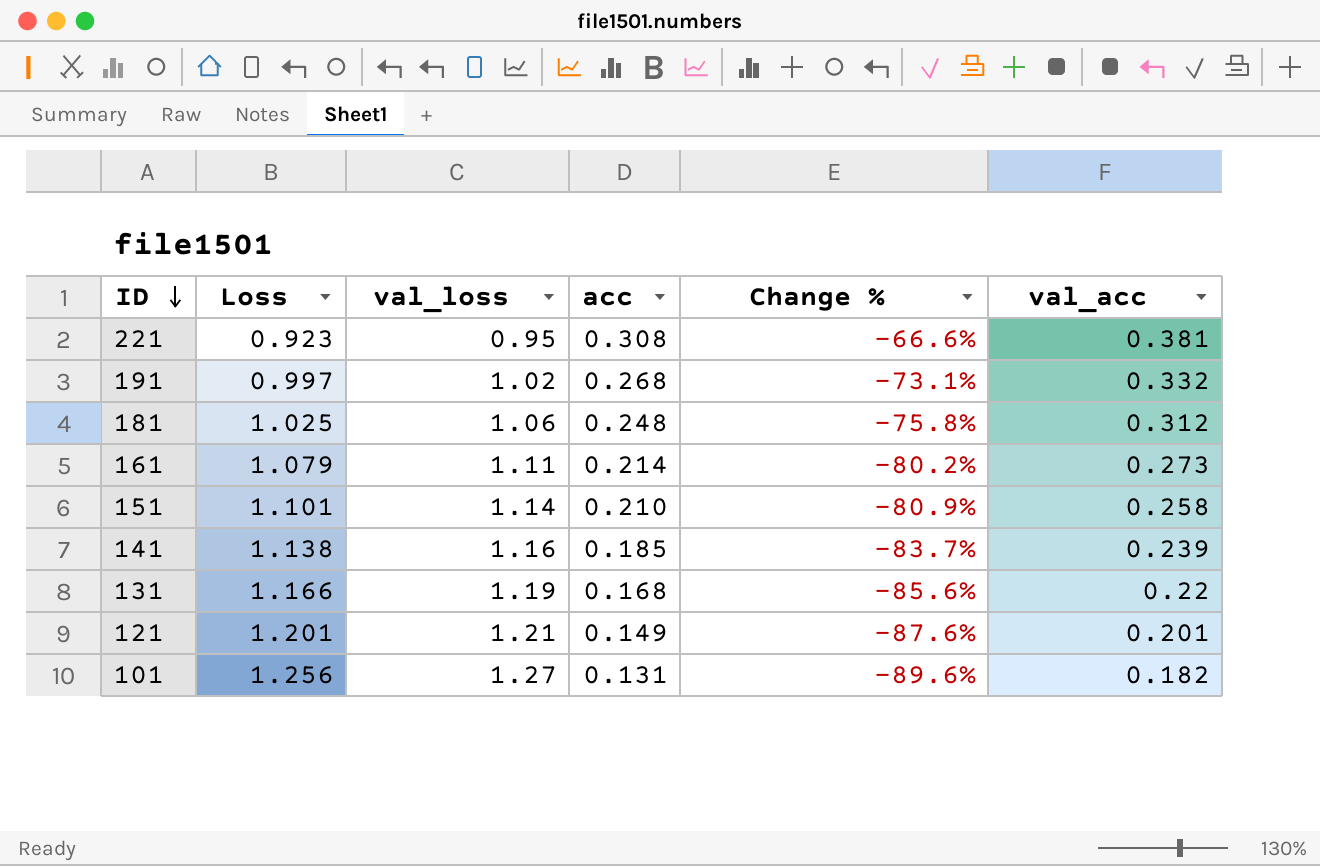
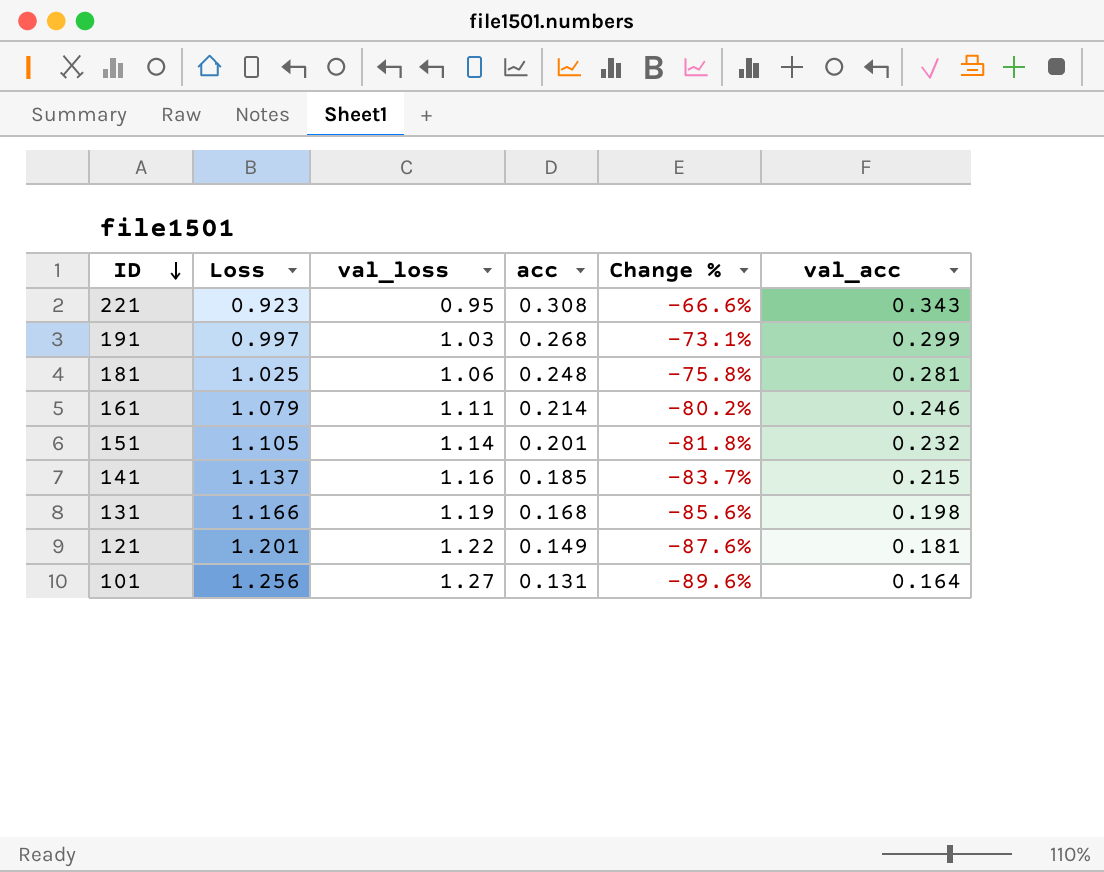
221 | val_acc: 0.381 -> 0.343
191 | val_loss: 1.02 -> 1.03
191 | val_acc: 0.332 -> 0.299
181 | val_acc: 0.312 -> 0.281
161 | val_acc: 0.273 -> 0.246
151 | Loss: 1.101 -> 1.105
151 | acc: 0.210 -> 0.201
151 | Change %: -80.9% -> -81.8%
151 | val_acc: 0.258 -> 0.232
141 | Loss: 1.138 -> 1.137
141 | val_acc: 0.239 -> 0.215
131 | val_acc: 0.22 -> 0.198
121 | val_loss: 1.21 -> 1.22
121 | val_acc: 0.201 -> 0.181
101 | val_acc: 0.182 -> 0.164

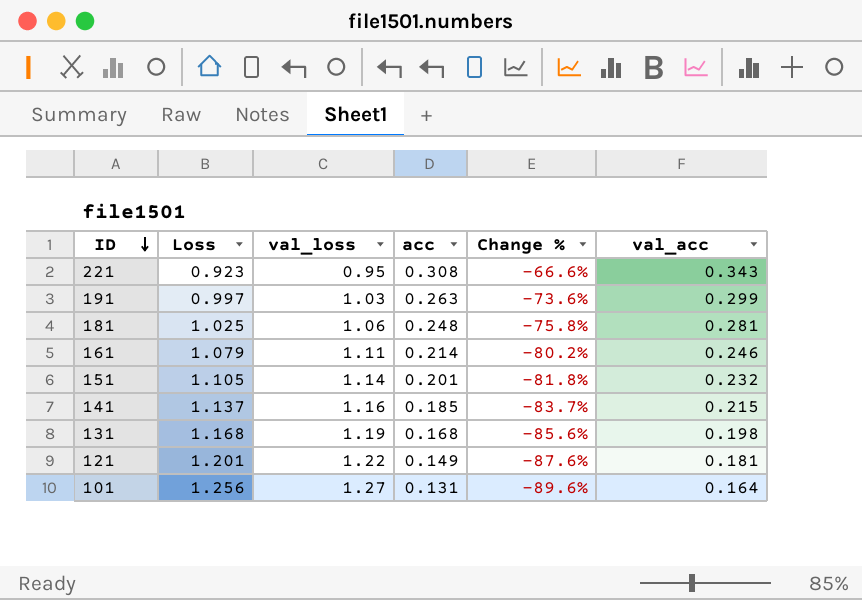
191 | acc: 0.268 -> 0.263
191 | Change %: -73.1% -> -73.6%
131 | Loss: 1.166 -> 1.168

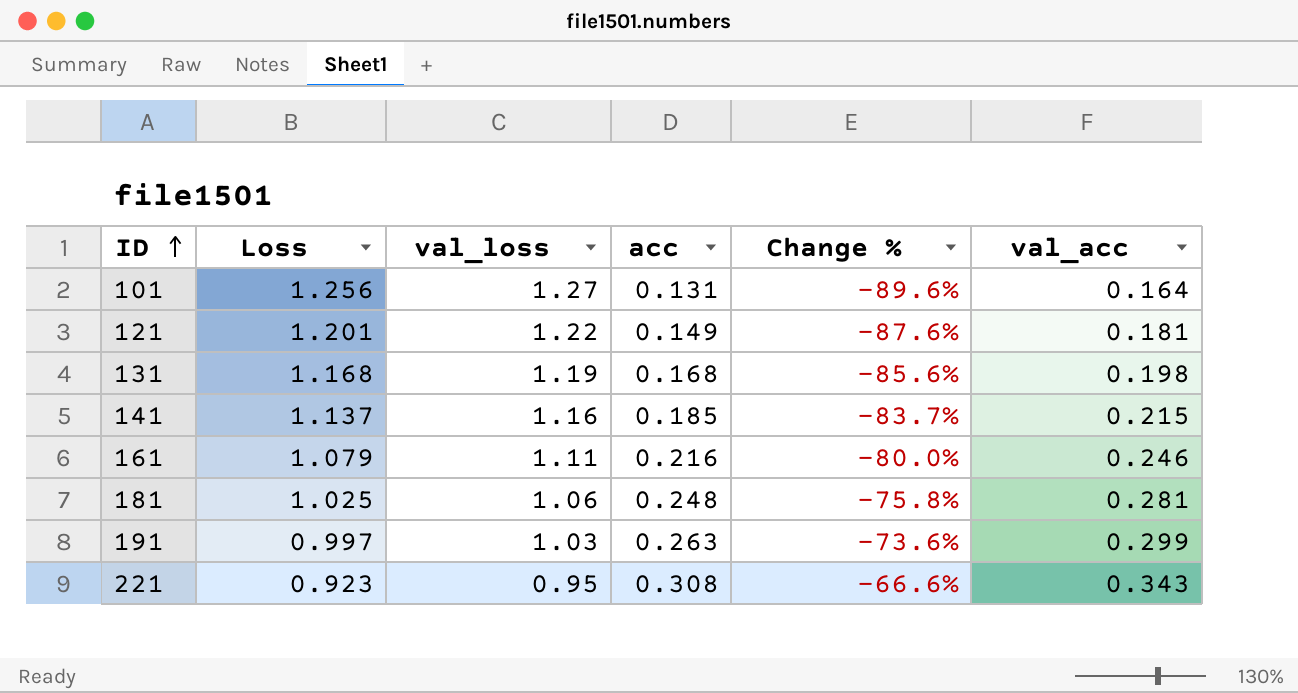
row order: ID descending -> ID ascending
row 151: 1.105 | 1.14 | 0.201 | -81.8% | 0.232 -> none
161 | acc: 0.214 -> 0.216
161 | Change %: -80.2% -> -80.0%

